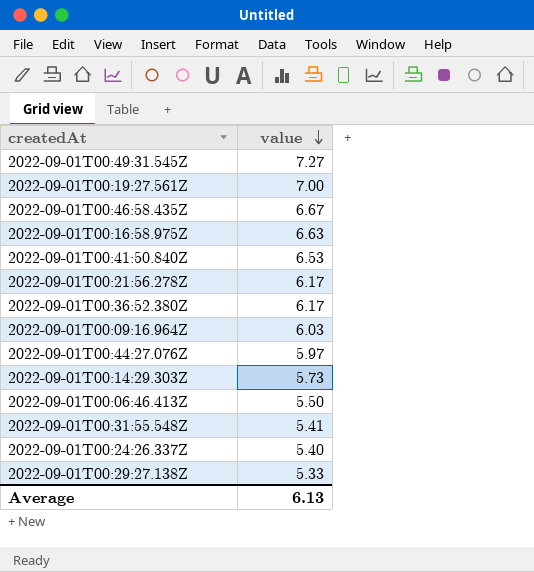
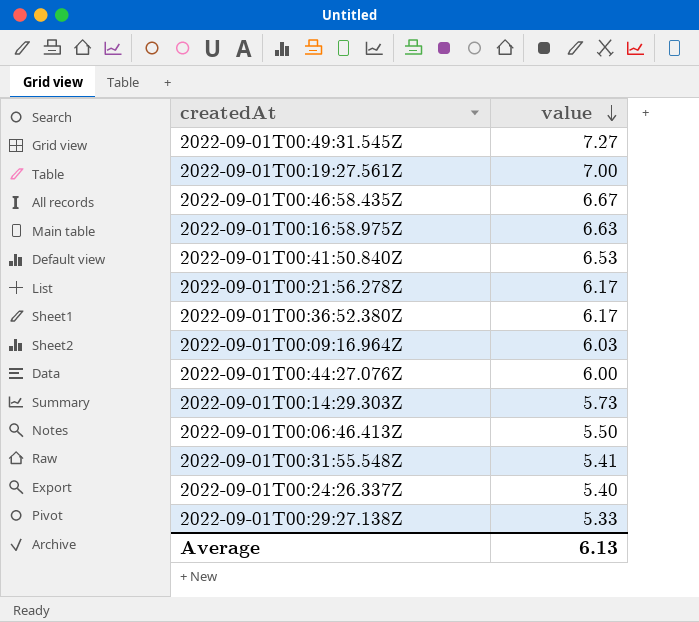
2022-09-01T00:44:27.076Z | value: 5.97 -> 6.00

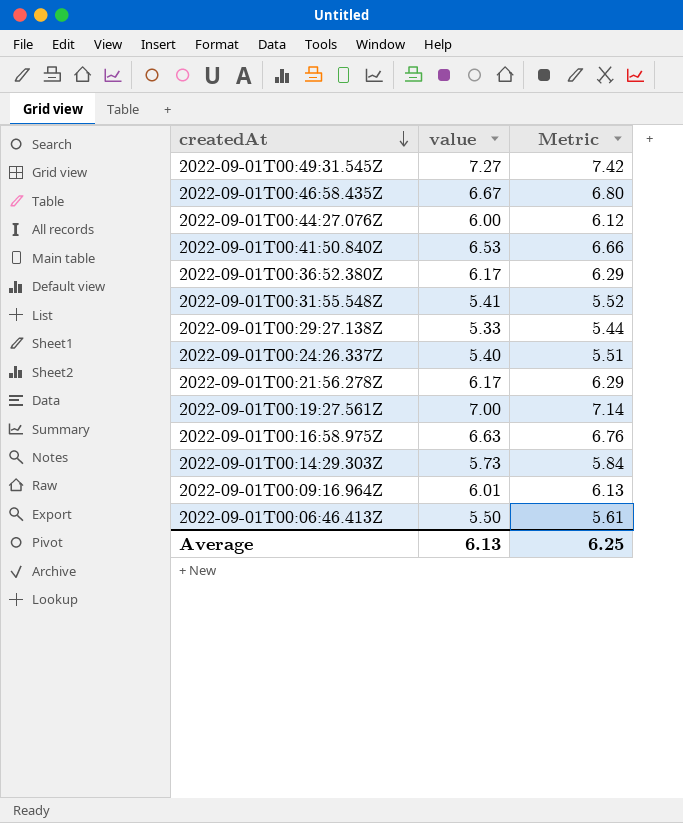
row order: value descending -> createdAt descending
column Metric | formula: none -> [value] * 1.02
2022-09-01T00:09:16.964Z | value: 6.03 -> 6.01

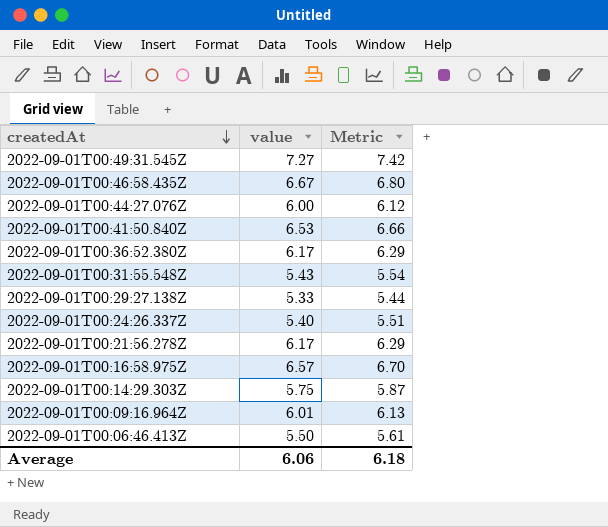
row 2022-09-01T00:19:27.561Z: 7.00 | 7.14 -> none
2022-09-01T00:31:55.548Z | value: 5.41 -> 5.43
2022-09-01T00:31:55.548Z | Metric: 5.52 -> 5.54
2022-09-01T00:16:58.975Z | value: 6.63 -> 6.57
2022-09-01T00:16:58.975Z | Metric: 6.76 -> 6.70
2022-09-01T00:14:29.303Z | value: 5.73 -> 5.75
2022-09-01T00:14:29.303Z | Metric: 5.84 -> 5.87
Average | value: 6.13 -> 6.06
Average | Metric: 6.25 -> 6.18

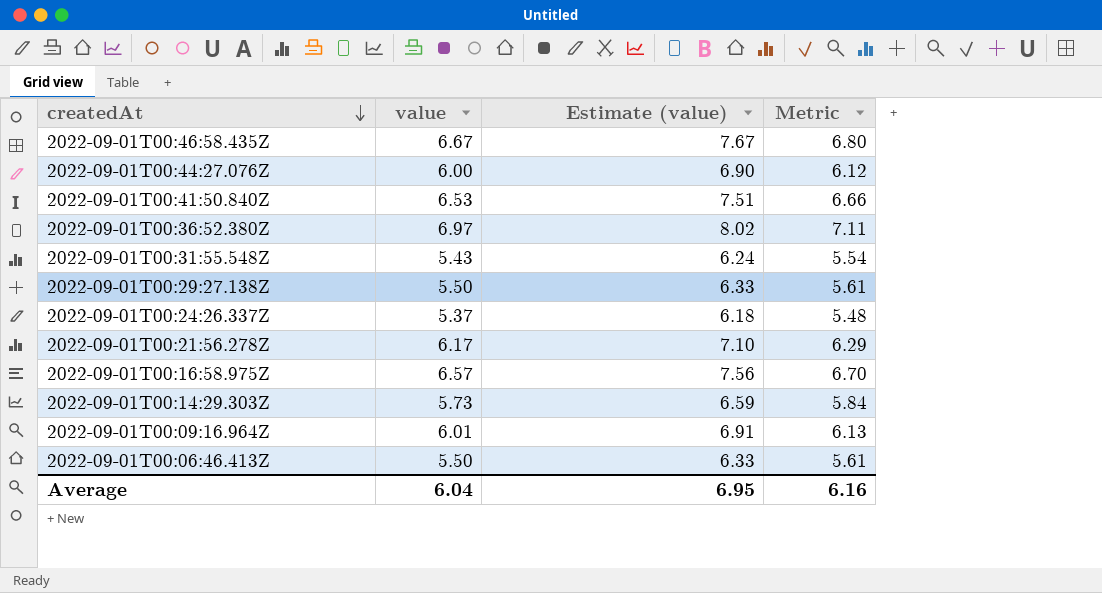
column Estimate (value) | formula: none -> [value] * 1.15
row 2022-09-01T00:49:31.545Z: 7.27 | 7.42 -> none
2022-09-01T00:36:52.380Z | value: 6.17 -> 6.97
2022-09-01T00:36:52.380Z | Metric: 6.29 -> 7.11
2022-09-01T00:29:27.138Z | value: 5.33 -> 5.50
2022-09-01T00:29:27.138Z | Metric: 5.44 -> 5.61
2022-09-01T00:24:26.337Z | value: 5.40 -> 5.37
2022-09-01T00:24:26.337Z | Metric: 5.51 -> 5.48
2022-09-01T00:14:29.303Z | value: 5.75 -> 5.73
2022-09-01T00:14:29.303Z | Metric: 5.87 -> 5.84
Average | value: 6.06 -> 6.04
Average | Metric: 6.18 -> 6.16

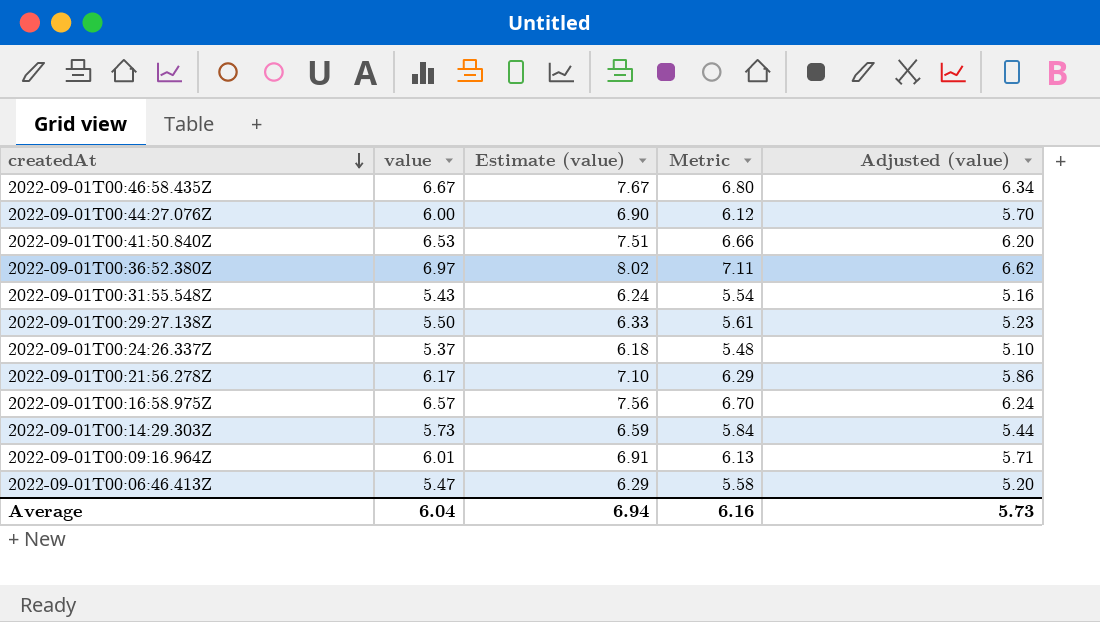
column Adjusted (value) | formula: none -> [value] * 0.95
2022-09-01T00:06:46.413Z | value: 5.50 -> 5.47
2022-09-01T00:06:46.413Z | Estimate (value): 6.33 -> 6.29
2022-09-01T00:06:46.413Z | Metric: 5.61 -> 5.58
Average | Estimate (value): 6.95 -> 6.94

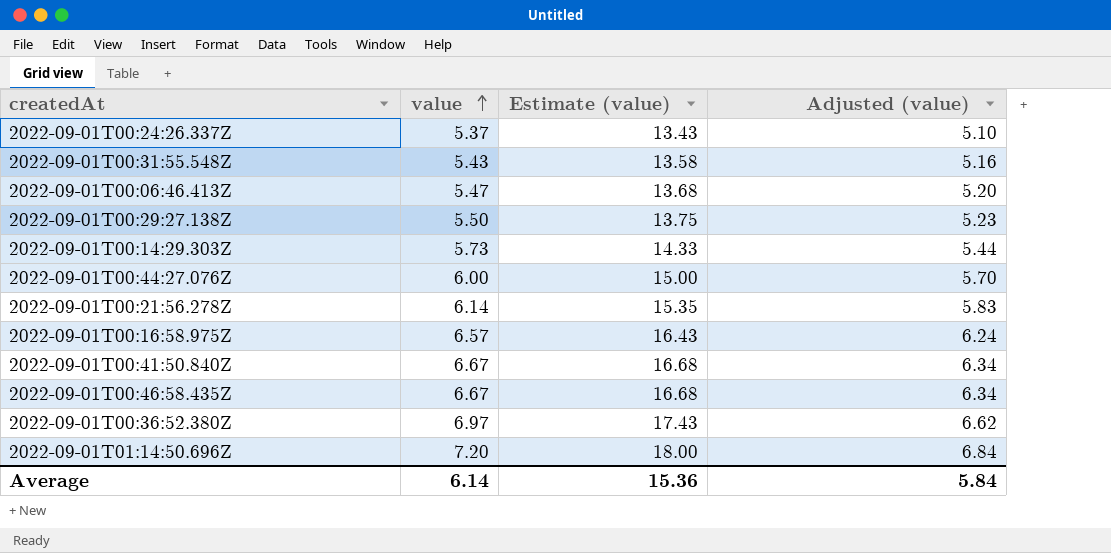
row order: createdAt descending -> value ascending
column Metric | formula: [value] * 1.02 -> none
column Estimate (value) | formula: [value] * 1.15 -> [value] * 2.5
row 2022-09-01T00:09:16.964Z: 6.01 | 6.91 | 6.13 | 5.71 -> none
2022-09-01T00:21:56.278Z | value: 6.17 -> 6.14
2022-09-01T00:21:56.278Z | Adjusted (value): 5.86 -> 5.83
2022-09-01T00:41:50.840Z | value: 6.53 -> 6.67
2022-09-01T00:41:50.840Z | Adjusted (value): 6.20 -> 6.34
row 2022-09-01T01:14:50.696Z: none -> 7.20 | 18.00 | 6.84
Average | value: 6.04 -> 6.14
Average | Estimate (value): 6.94 -> 15.36
Average | Adjusted (value): 5.73 -> 5.84

